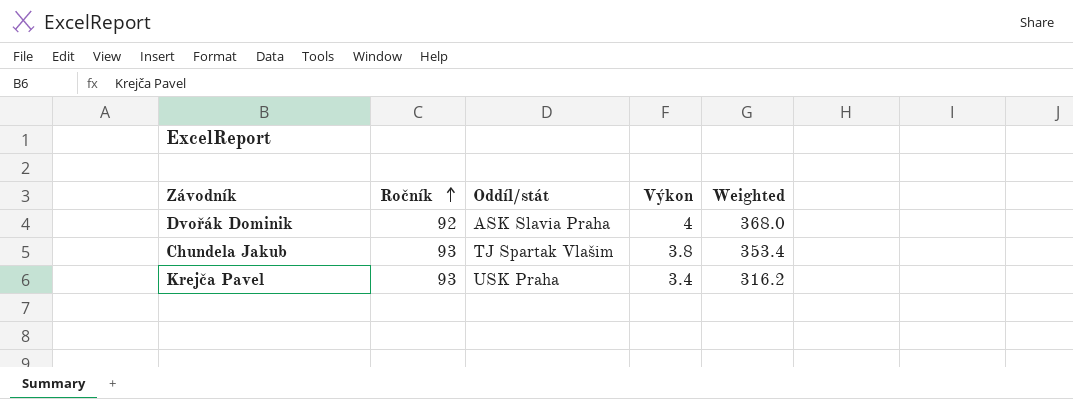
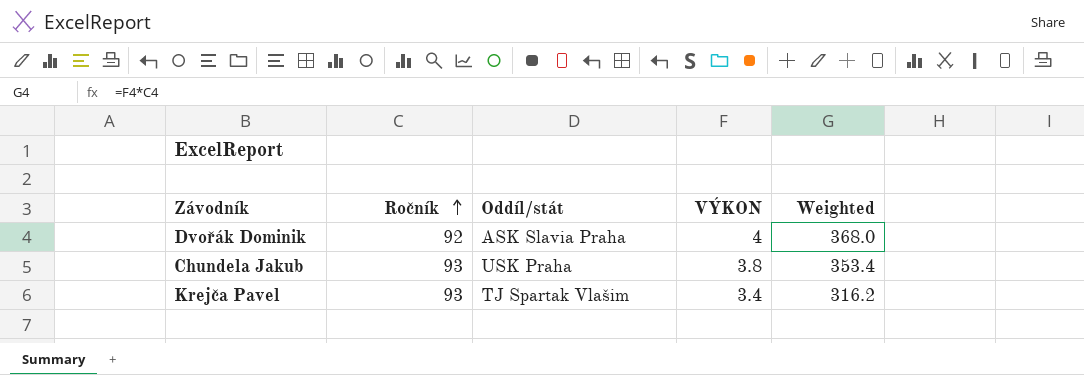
column name: Výkon -> VÝKON
Chundela Jakub | Oddíl/stát: TJ Spartak Vlašim -> USK Praha
Krejča Pavel | Oddíl/stát: USK Praha -> TJ Spartak Vlašim

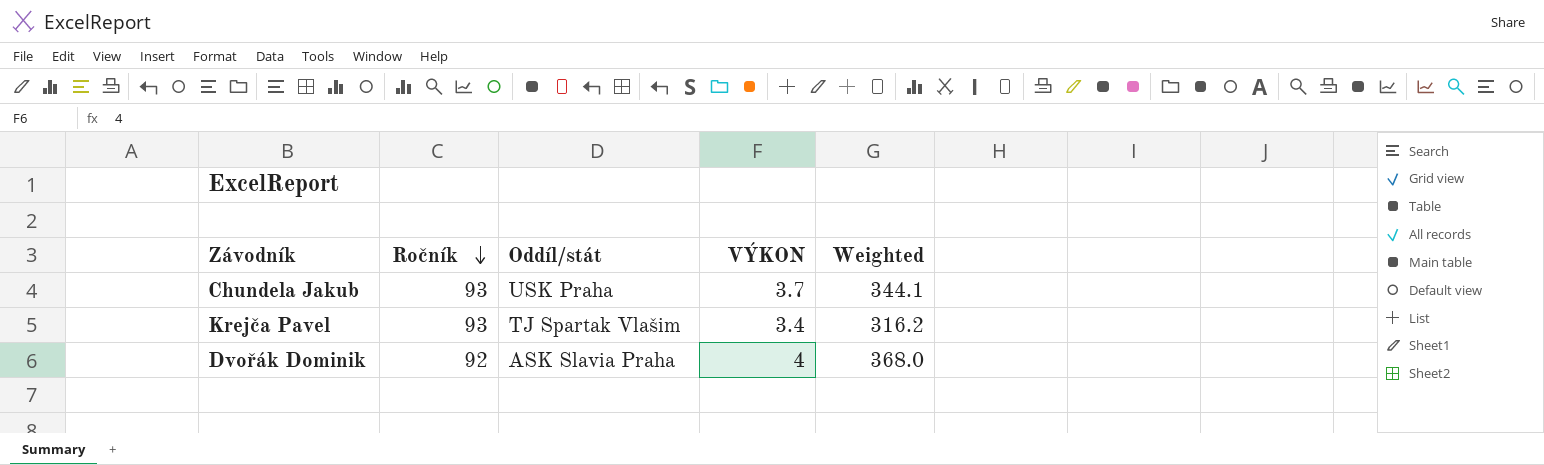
row order: Ročník ascending -> Ročník descending
Chundela Jakub | VÝKON: 3.8 -> 3.7
Chundela Jakub | Weighted: 353.4 -> 344.1

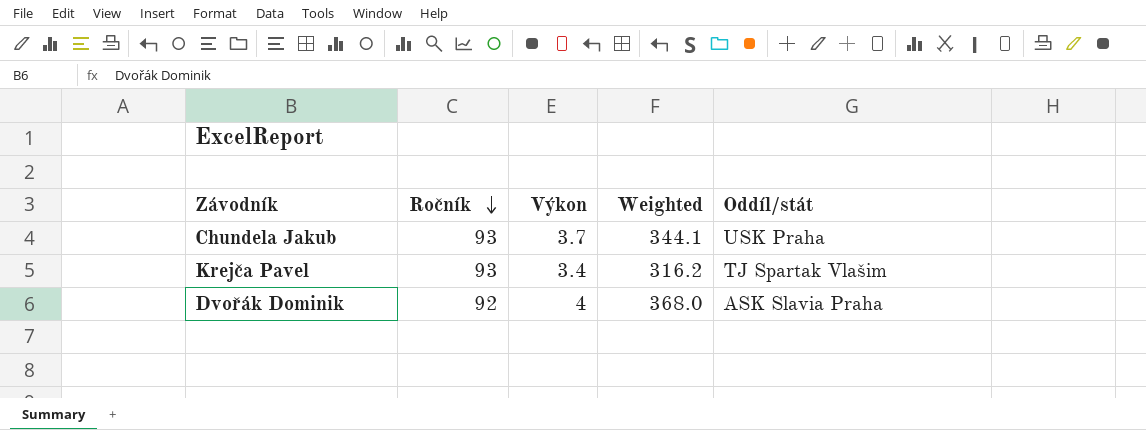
column name: VÝKON -> Výkon
column Oddíl/stát | position: 3 -> 5

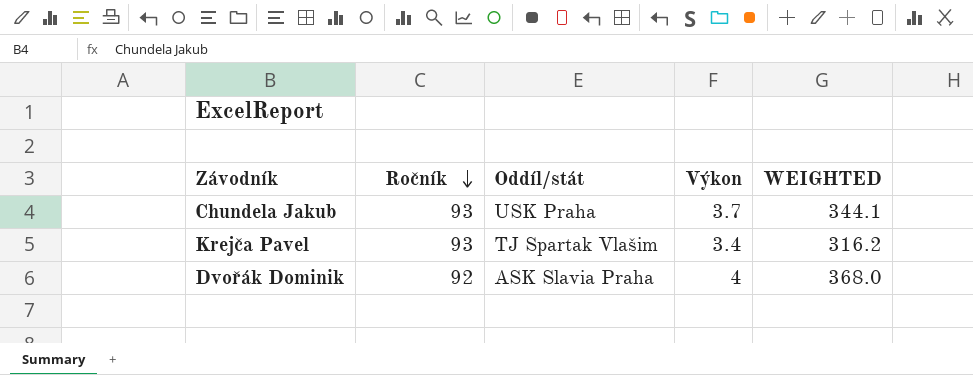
column Oddíl/stát | position: 5 -> 3
column name: Weighted -> WEIGHTED

